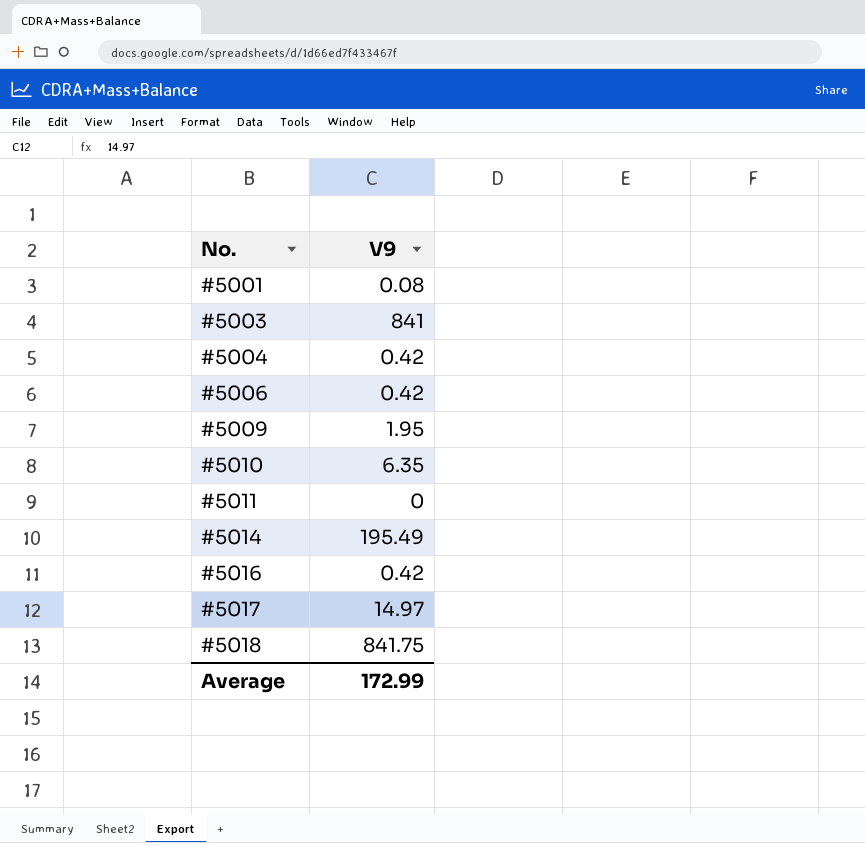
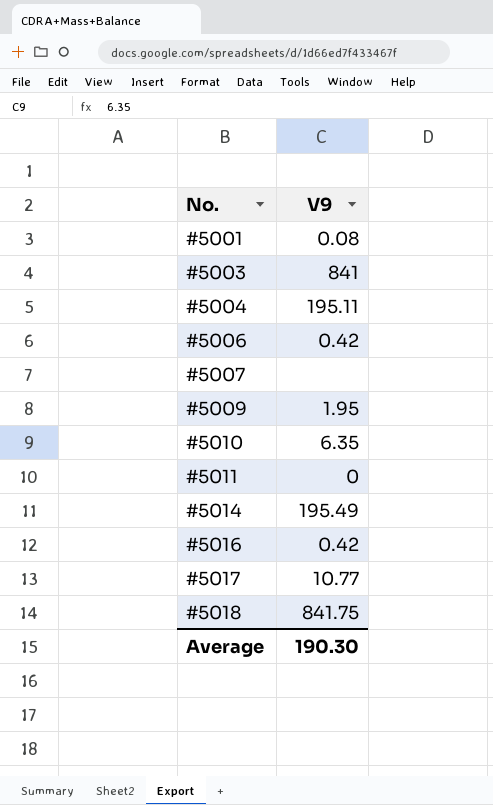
#5004 | V9: 0.42 -> 195.11
row #5007: none -> none
#5017 | V9: 14.97 -> 10.77
Average | V9: 172.99 -> 190.30

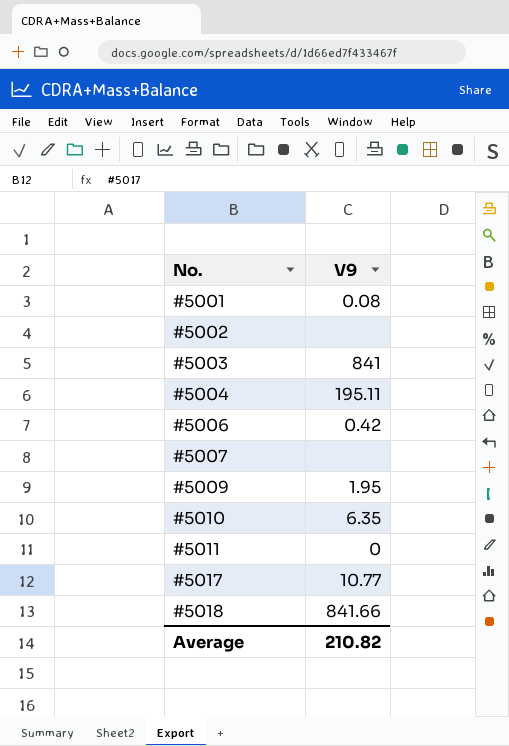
row #5014: 195.49 -> none
row #5016: 0.42 -> none
row #5002: none -> none
#5018 | V9: 841.75 -> 841.66
Average | V9: 190.30 -> 210.82

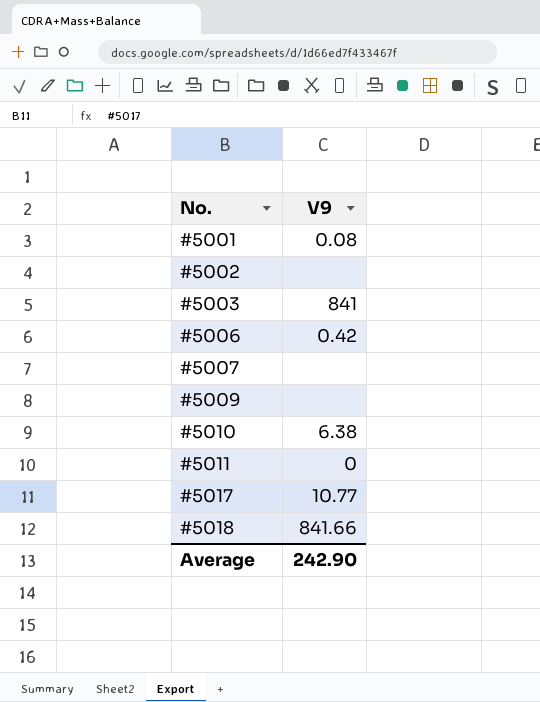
row #5004: 195.11 -> none
#5009 | V9: 1.95 -> none
#5010 | V9: 6.35 -> 6.38
Average | V9: 210.82 -> 242.90

